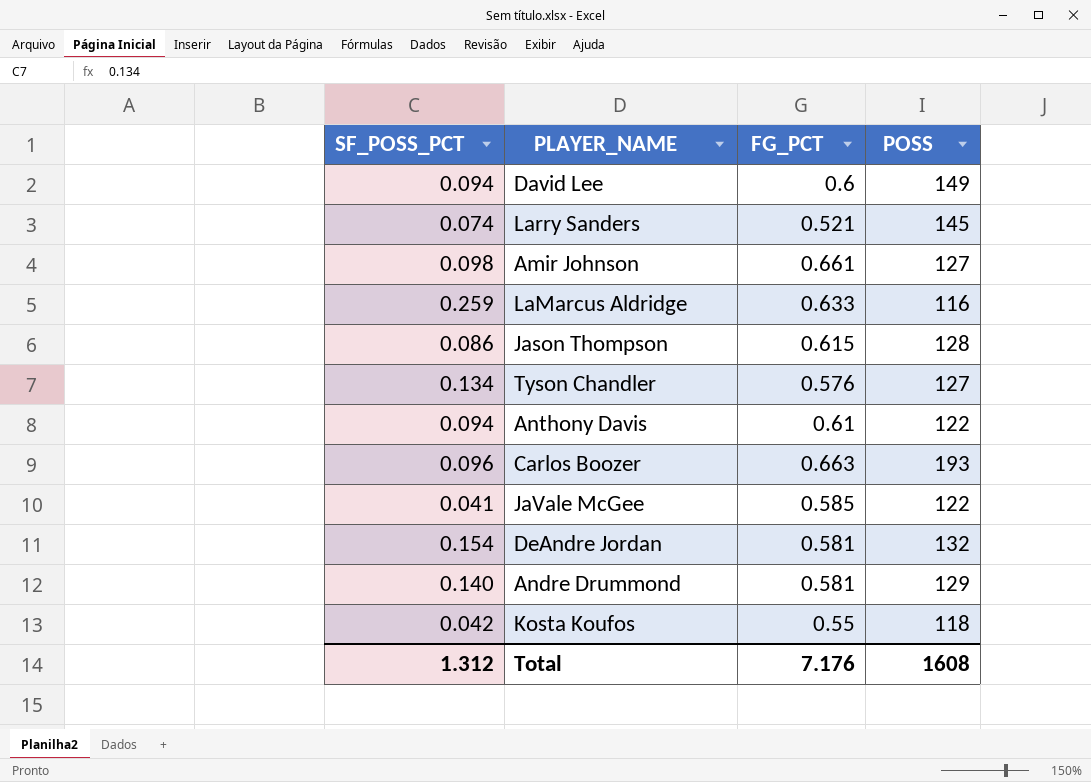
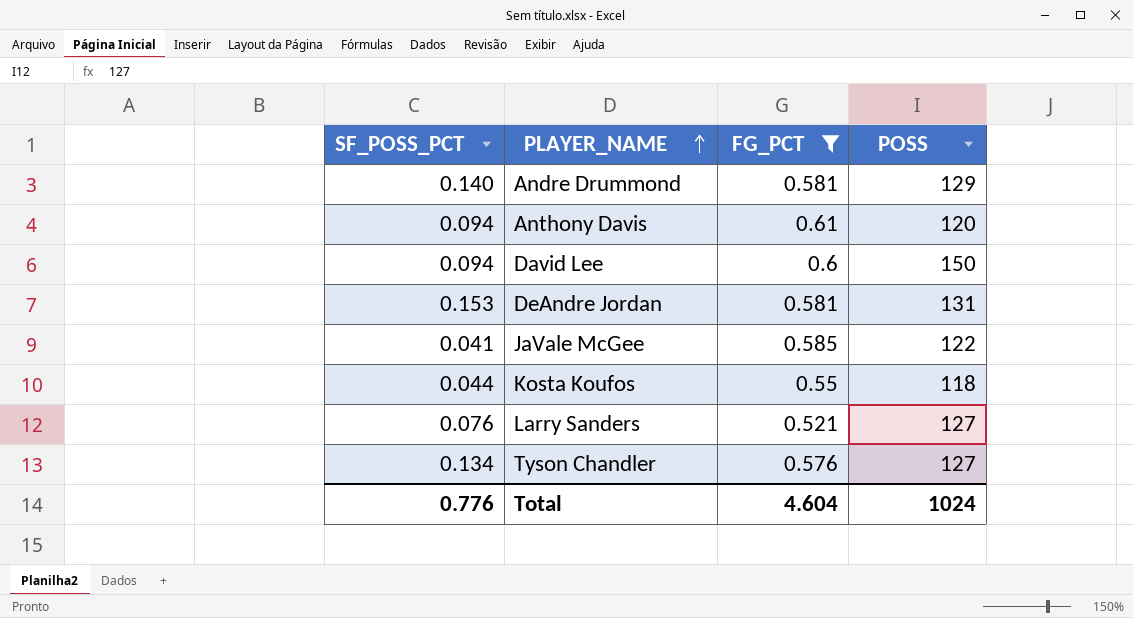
filter: none -> FG_PCT <= 0.61
row order: none -> PLAYER_NAME ascending
Anthony Davis | POSS: 122 -> 120
David Lee | POSS: 149 -> 150
DeAndre Jordan | SF_POSS_PCT: 0.154 -> 0.153
DeAndre Jordan | POSS: 132 -> 131
Kosta Koufos | SF_POSS_PCT: 0.042 -> 0.044
Larry Sanders | SF_POSS_PCT: 0.074 -> 0.076
Larry Sanders | POSS: 145 -> 127
Total | SF_POSS_PCT: 1.312 -> 0.776
Total | FG_PCT: 7.176 -> 4.604
Total | POSS: 1608 -> 1024

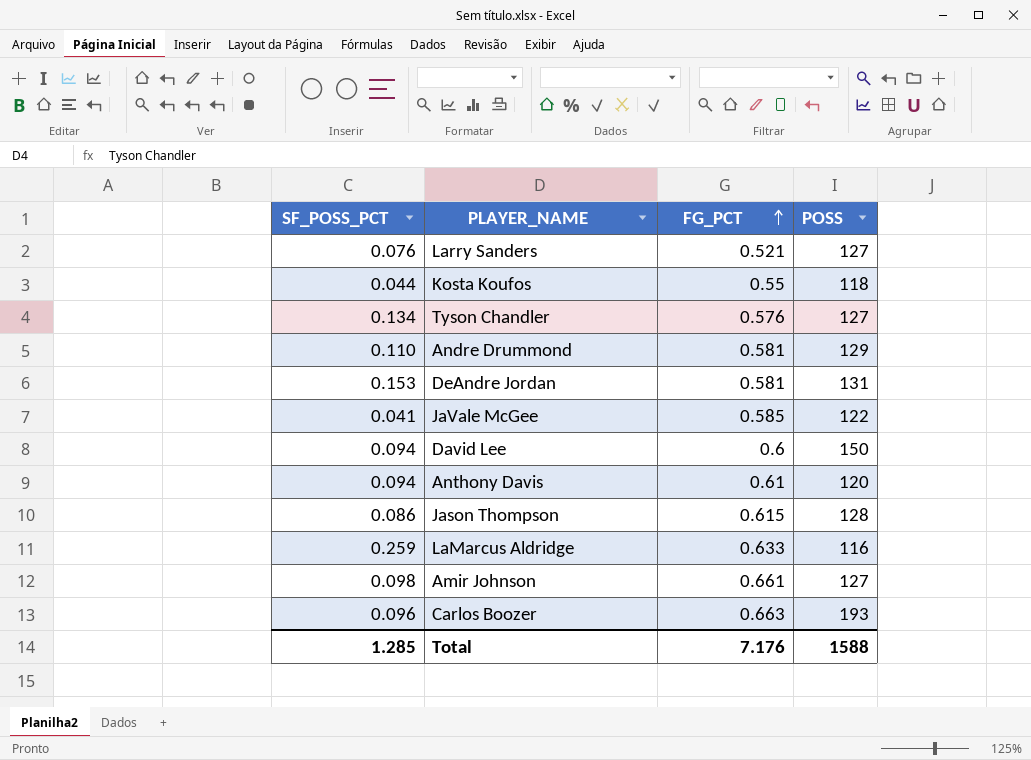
filter: FG_PCT <= 0.61 -> none
row order: PLAYER_NAME ascending -> FG_PCT ascending
Andre Drummond | SF_POSS_PCT: 0.140 -> 0.110
Total | SF_POSS_PCT: 0.776 -> 1.285
Total | FG_PCT: 4.604 -> 7.176
Total | POSS: 1024 -> 1588

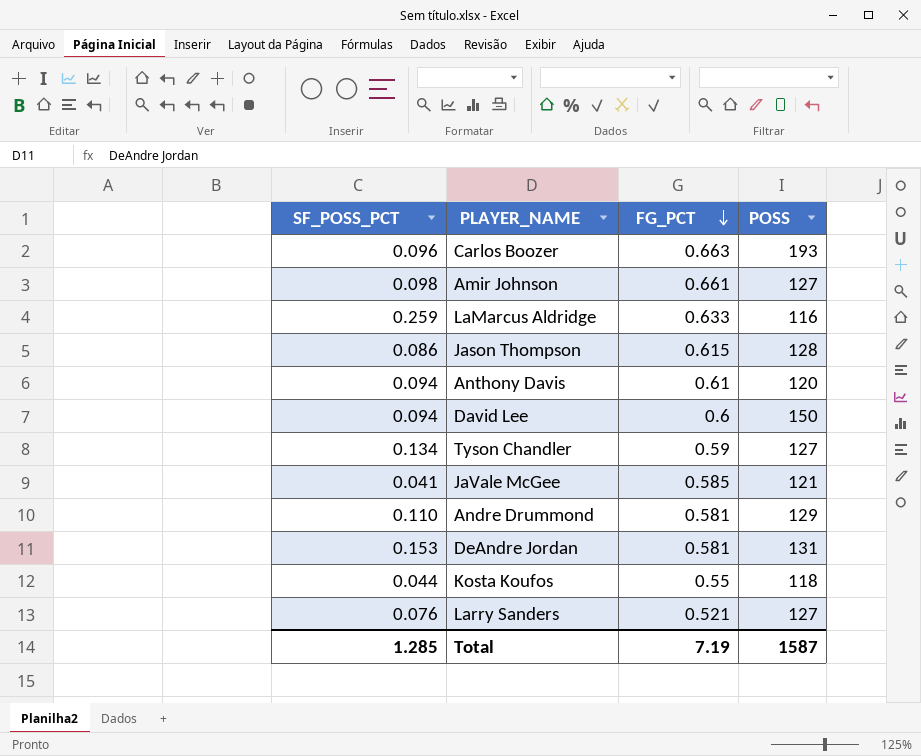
row order: FG_PCT ascending -> FG_PCT descending
Tyson Chandler | FG_PCT: 0.576 -> 0.59
JaVale McGee | POSS: 122 -> 121
Total | FG_PCT: 7.176 -> 7.19
Total | POSS: 1588 -> 1587

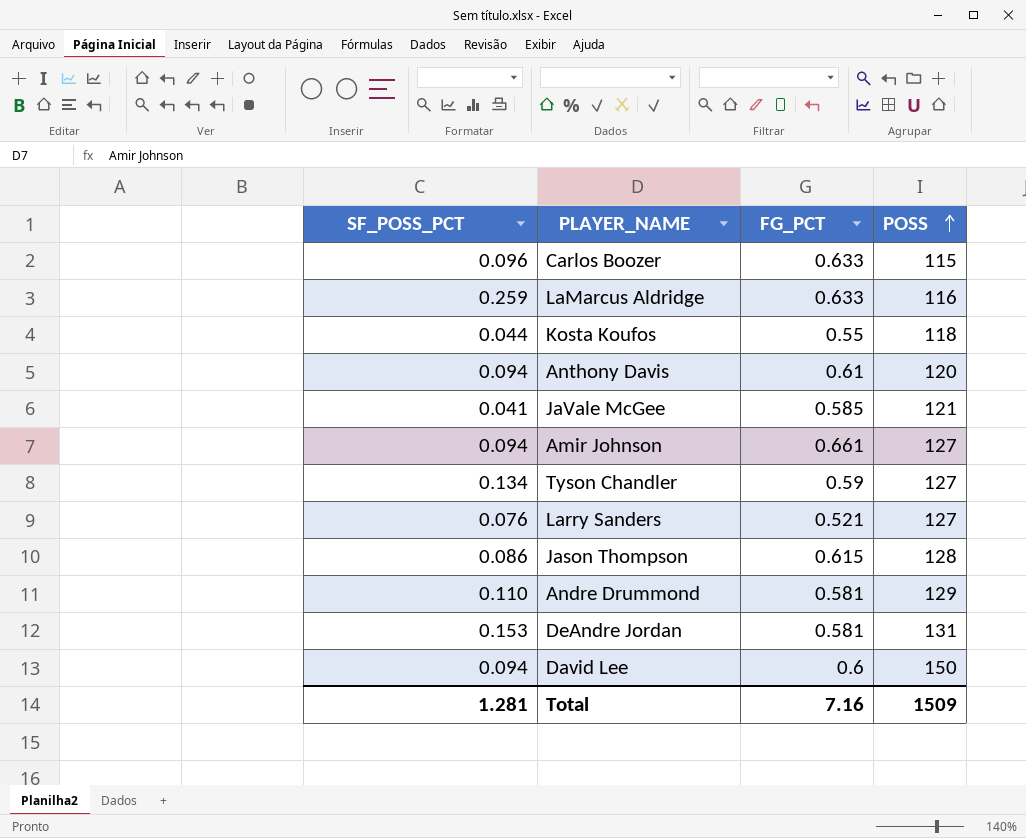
row order: FG_PCT descending -> POSS ascending
Carlos Boozer | FG_PCT: 0.663 -> 0.633
Carlos Boozer | POSS: 193 -> 115
Amir Johnson | SF_POSS_PCT: 0.098 -> 0.094
Total | SF_POSS_PCT: 1.285 -> 1.281
Total | FG_PCT: 7.19 -> 7.16
Total | POSS: 1587 -> 1509

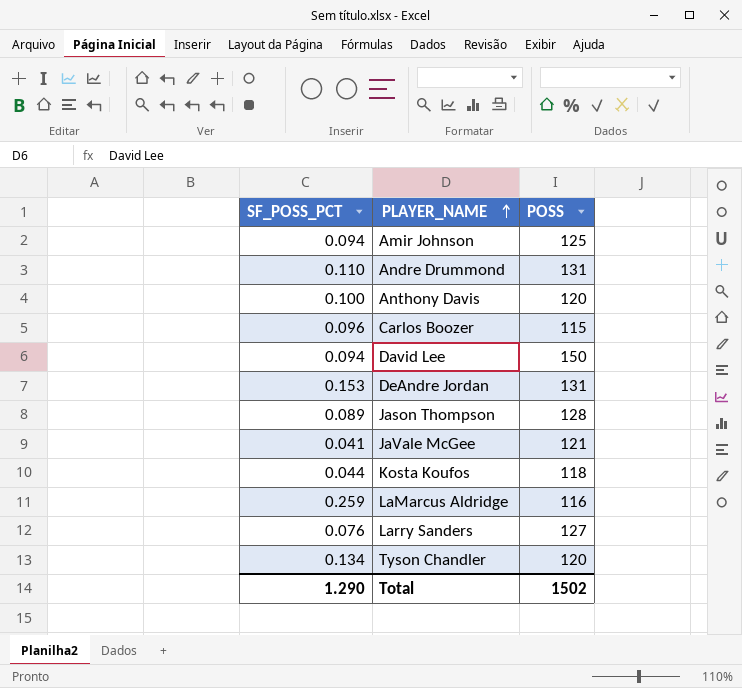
row order: POSS ascending -> PLAYER_NAME ascending
column FG_PCT | position: 3 -> none
Amir Johnson | POSS: 127 -> 125
Andre Drummond | POSS: 129 -> 131
Anthony Davis | SF_POSS_PCT: 0.094 -> 0.100
Jason Thompson | SF_POSS_PCT: 0.086 -> 0.089
Tyson Chandler | POSS: 127 -> 120
Total | SF_POSS_PCT: 1.281 -> 1.290
Total | POSS: 1509 -> 1502

